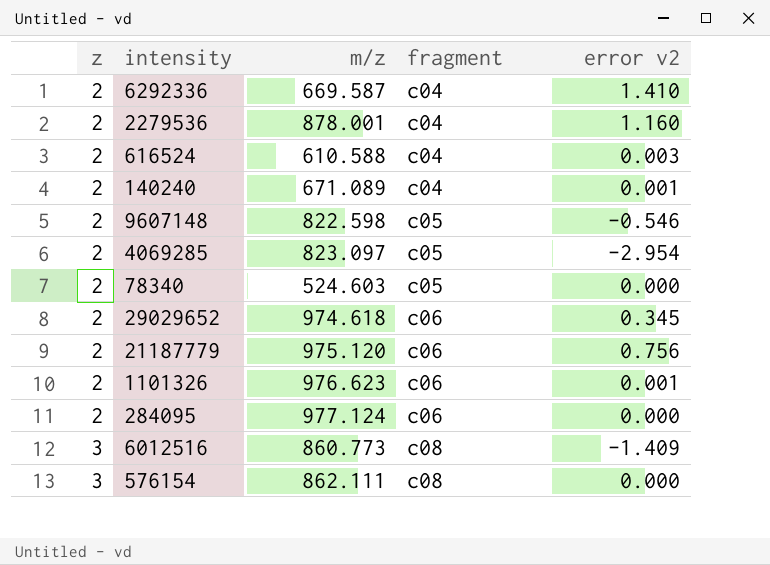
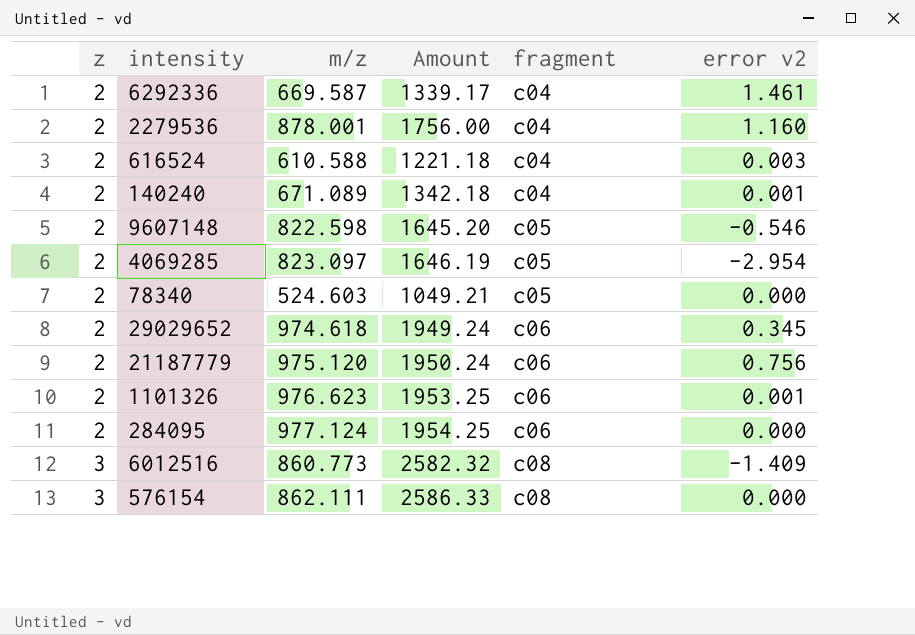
column Amount | formula: none -> [z] * [m/z]
6292336 | error v2: 1.410 -> 1.461

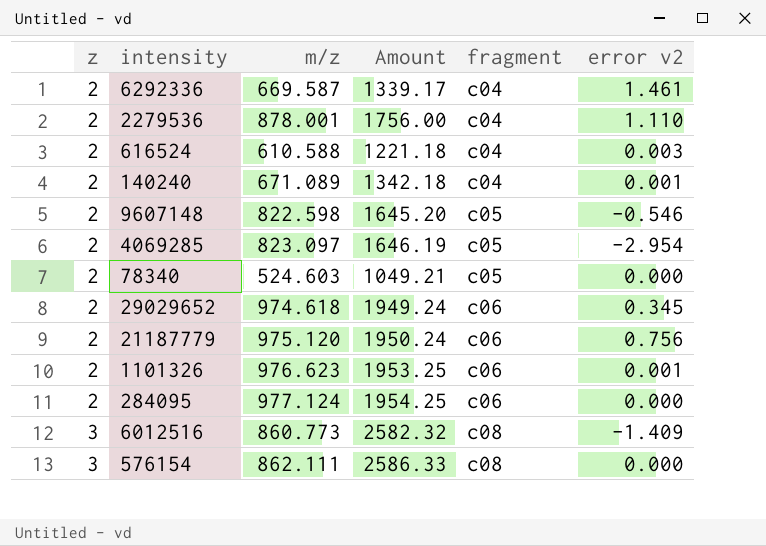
2279536 | error v2: 1.160 -> 1.110

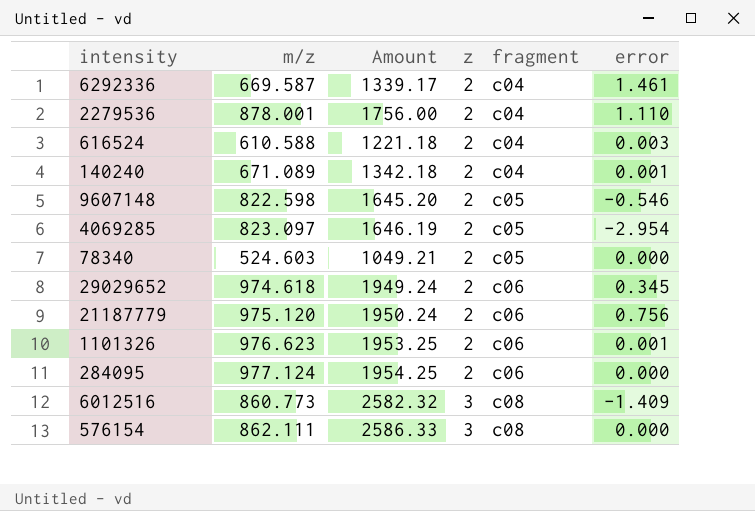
column z | position: 1 -> 4
column name: error v2 -> error

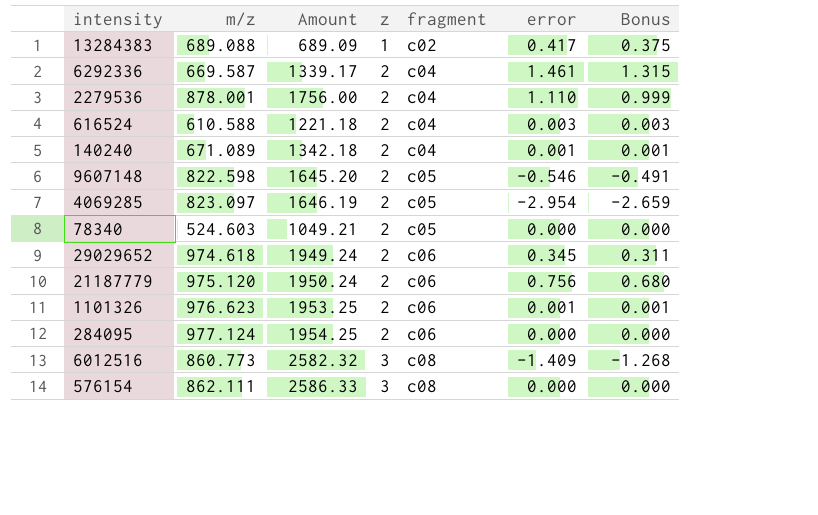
column Bonus | formula: none -> [error] * 0.9
row 13284383: none -> 689.088 | 689.09 | 1 | c02 | 0.417 | 0.375

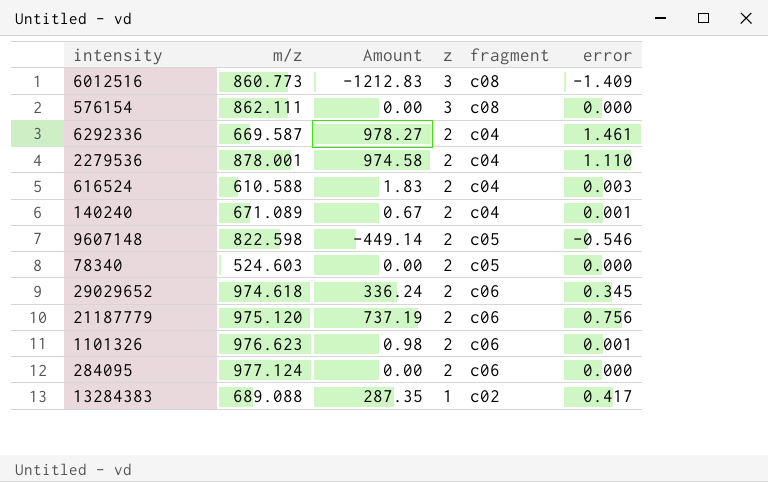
row order: z ascending -> z descending
column Bonus | formula: [error] * 0.9 -> none
column Amount | formula: [m/z] * [z] -> [m/z] * [error]
row 4069285: 823.097 | 1646.19 | 2 | c05 | -2.954 | -2.659 -> none

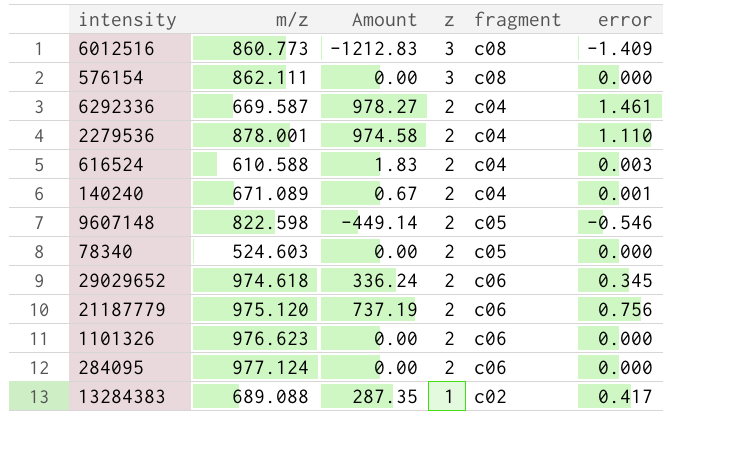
1101326 | Amount: 0.98 -> 0.00
1101326 | error: 0.001 -> 0.000

